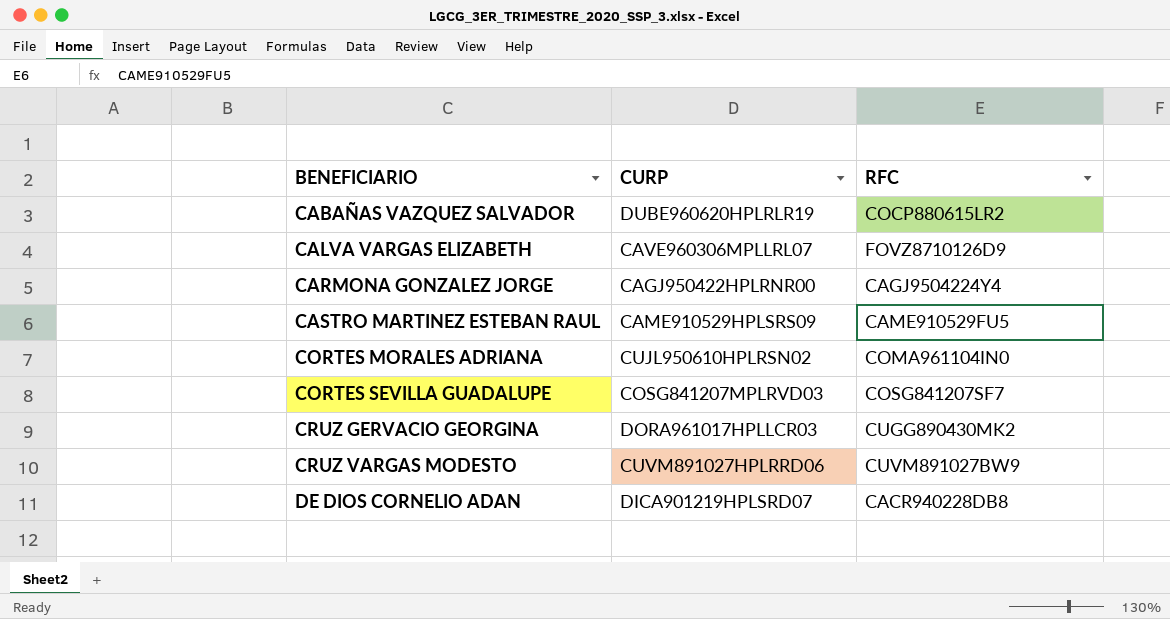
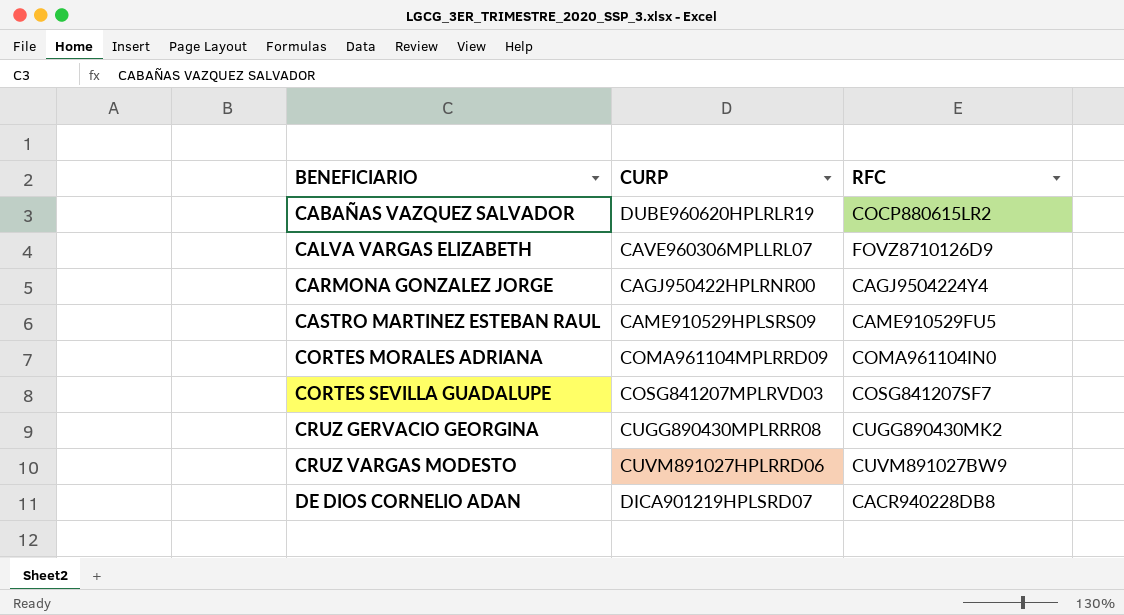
CORTES MORALES ADRIANA | CURP: CUJL950610HPLRSN02 -> COMA961104MPLRRD09
CRUZ GERVACIO GEORGINA | CURP: DORA961017HPLLCR03 -> CUGG890430MPLRRR08

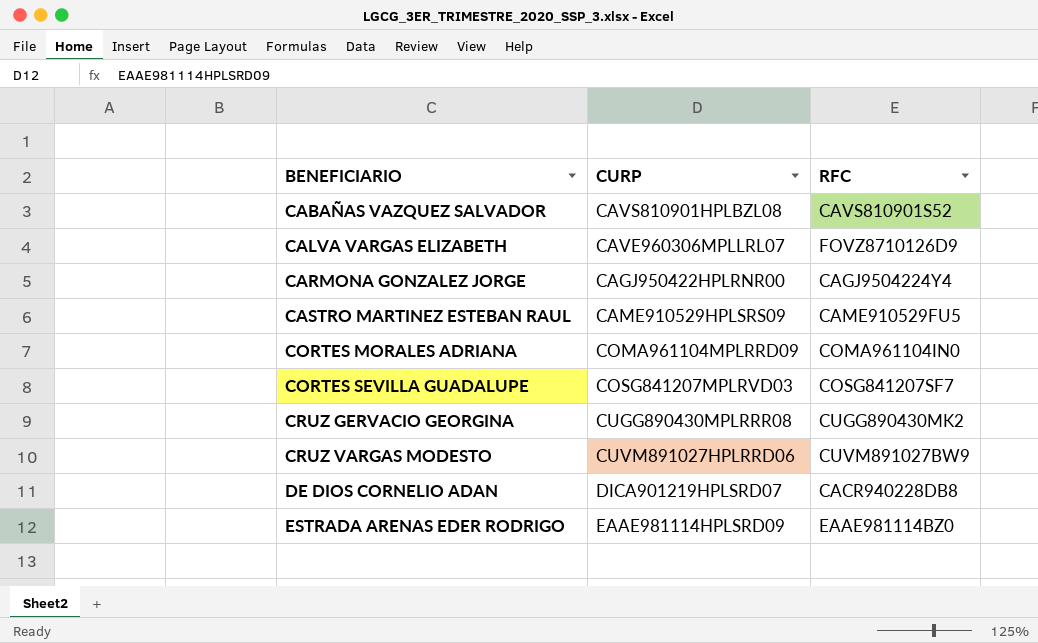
CABAÑAS VAZQUEZ SALVADOR | CURP: DUBE960620HPLRLR19 -> CAVS810901HPLBZL08
CABAÑAS VAZQUEZ SALVADOR | RFC: COCP880615LR2 -> CAVS810901S52
row ESTRADA ARENAS EDER RODRIGO: none -> EAAE981114HPLSRD09 | EAAE981114BZ0

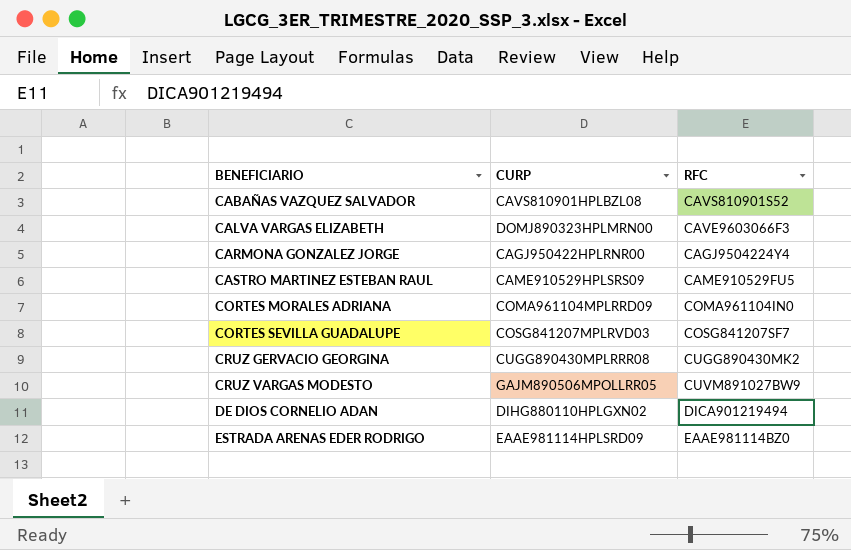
CALVA VARGAS ELIZABETH | CURP: CAVE960306MPLLRL07 -> DOMJ890323HPLMRN00
CALVA VARGAS ELIZABETH | RFC: FOVZ8710126D9 -> CAVE9603066F3
CRUZ VARGAS MODESTO | CURP: CUVM891027HPLRRD06 -> GAJM890506MPOLLRR05
DE DIOS CORNELIO ADAN | CURP: DICA901219HPLSRD07 -> DIHG880110HPLGXN02
DE DIOS CORNELIO ADAN | RFC: CACR940228DB8 -> DICA901219494

